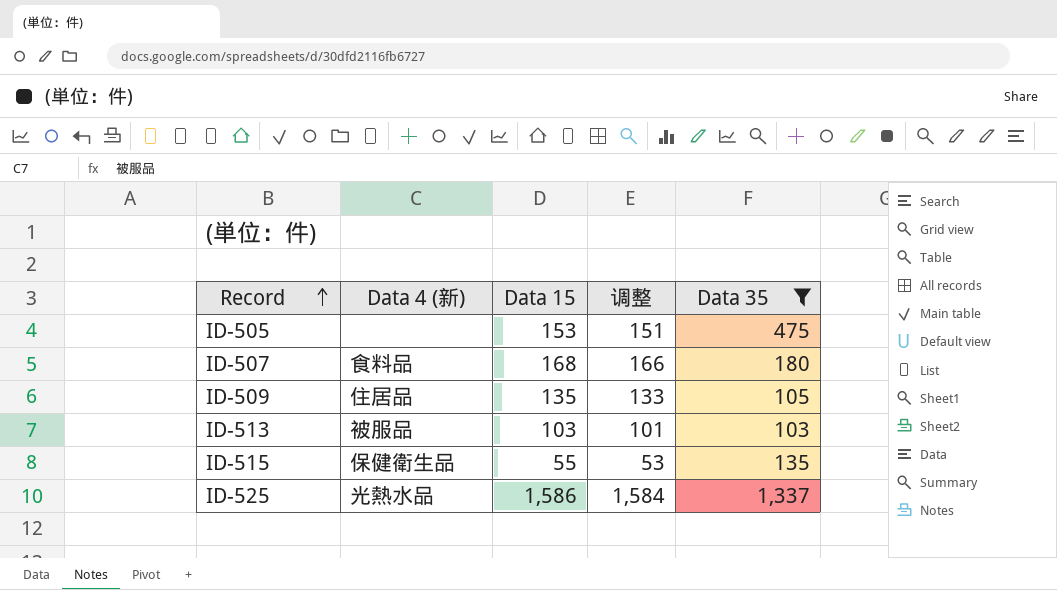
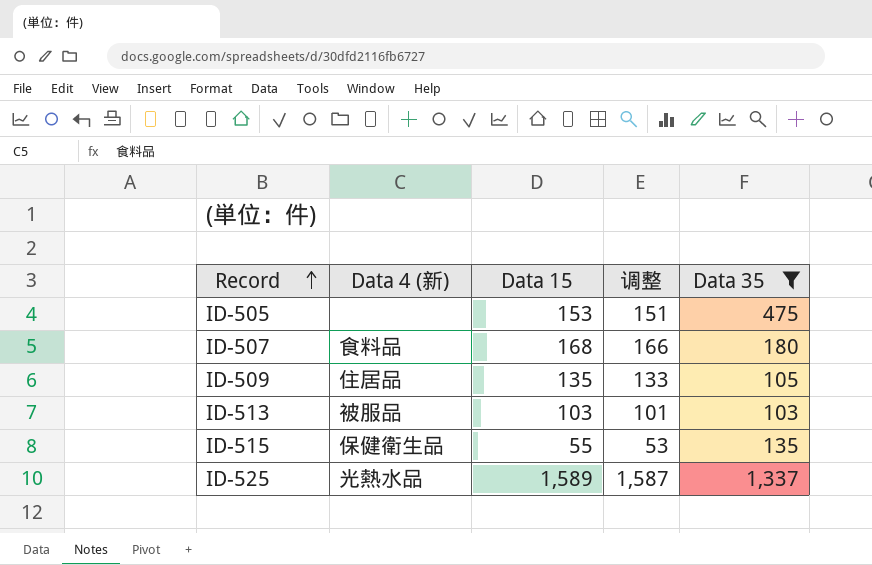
ID-525 | Data 15: 1,586 -> 1,589
ID-525 | 调整: 1,584 -> 1,587

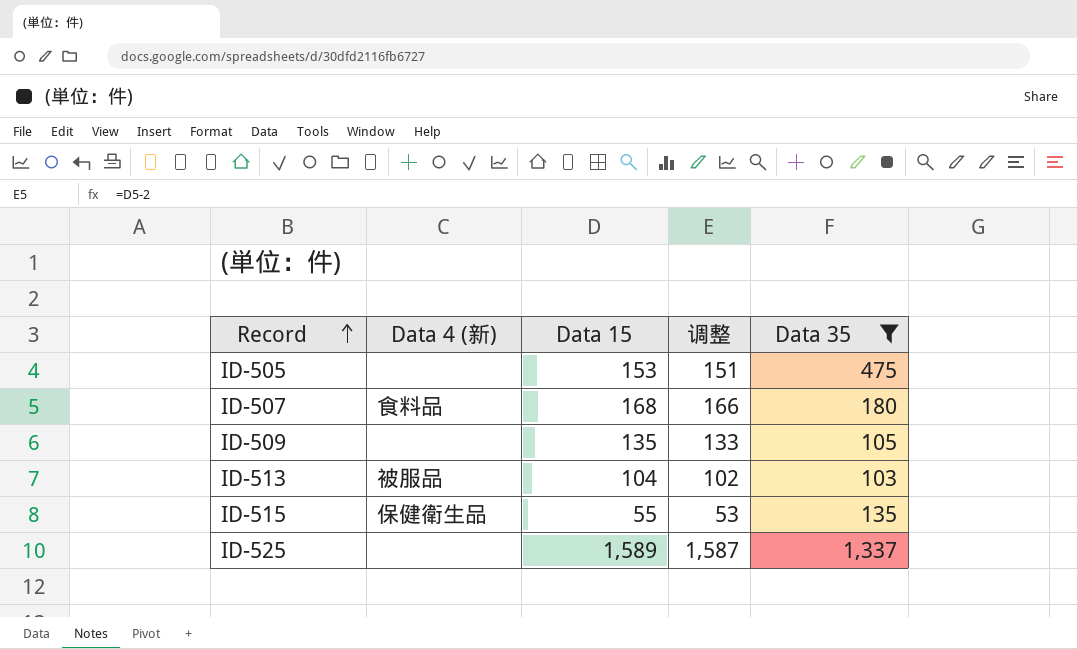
ID-509 | Data 4 (新): 住居品 -> none
ID-513 | Data 15: 103 -> 104
ID-513 | 调整: 101 -> 102
ID-525 | Data 4 (新): 光熱水品 -> none

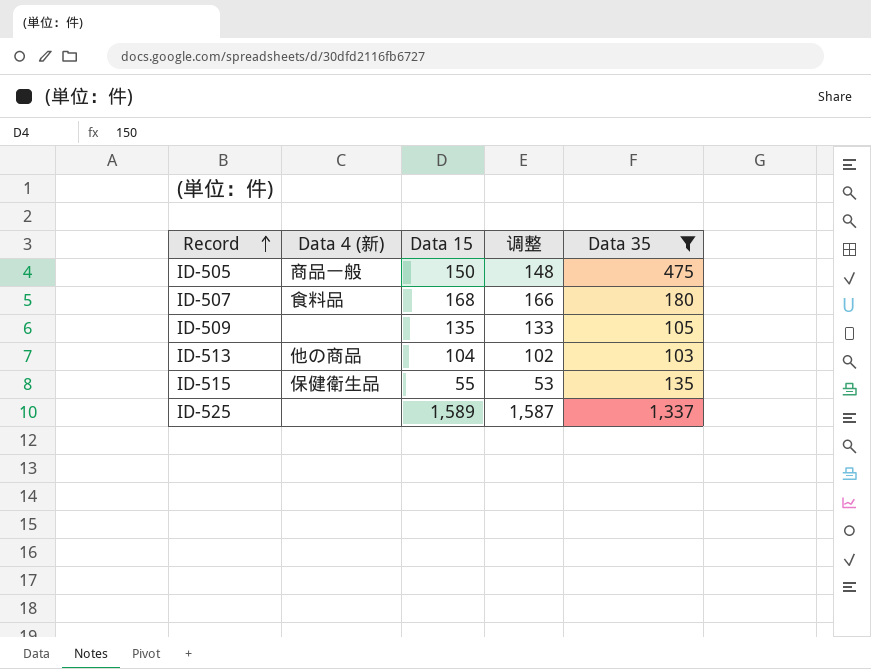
ID-505 | Data 4 (新): none -> 商品一般
ID-505 | Data 15: 153 -> 150
ID-505 | 调整: 151 -> 148
ID-513 | Data 4 (新): 被服品 -> 他の商品

